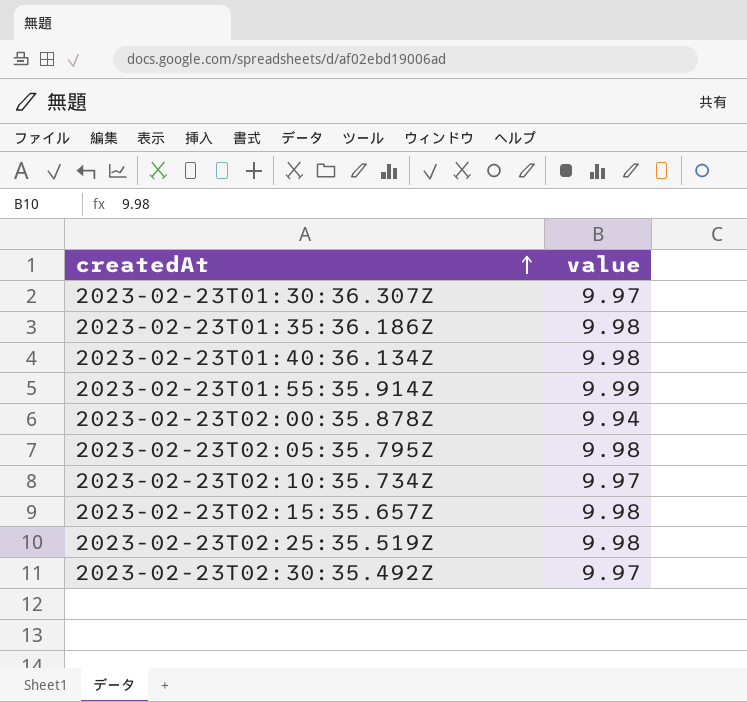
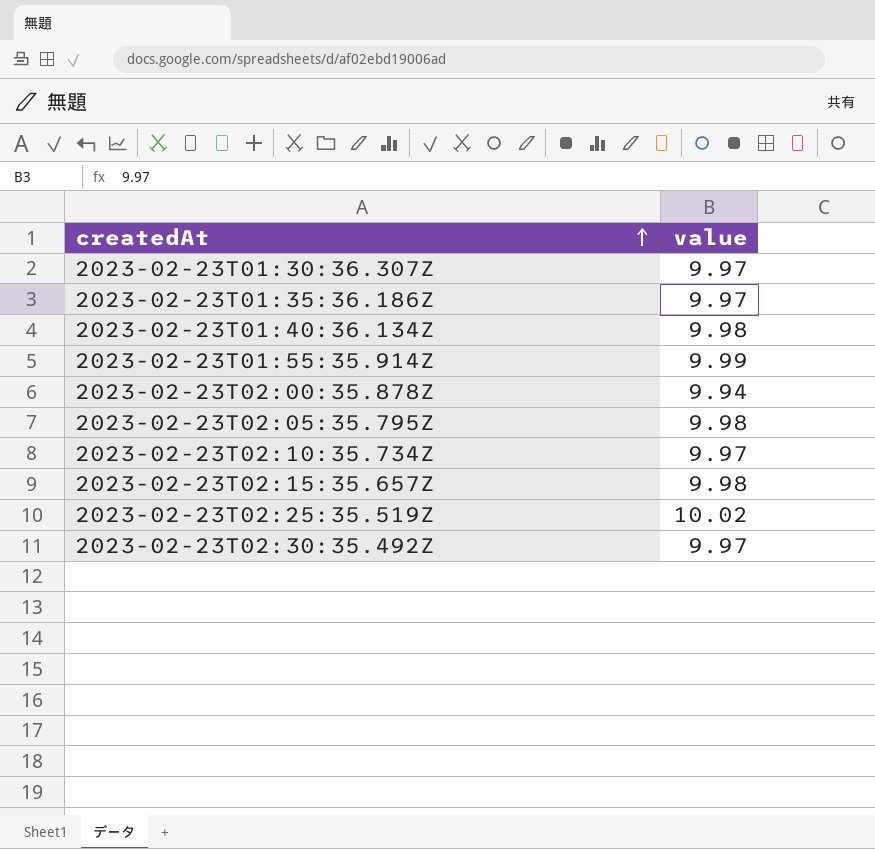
2023-02-23T01:35:36.186Z | value: 9.98 -> 9.97
2023-02-23T02:25:35.519Z | value: 9.98 -> 10.02

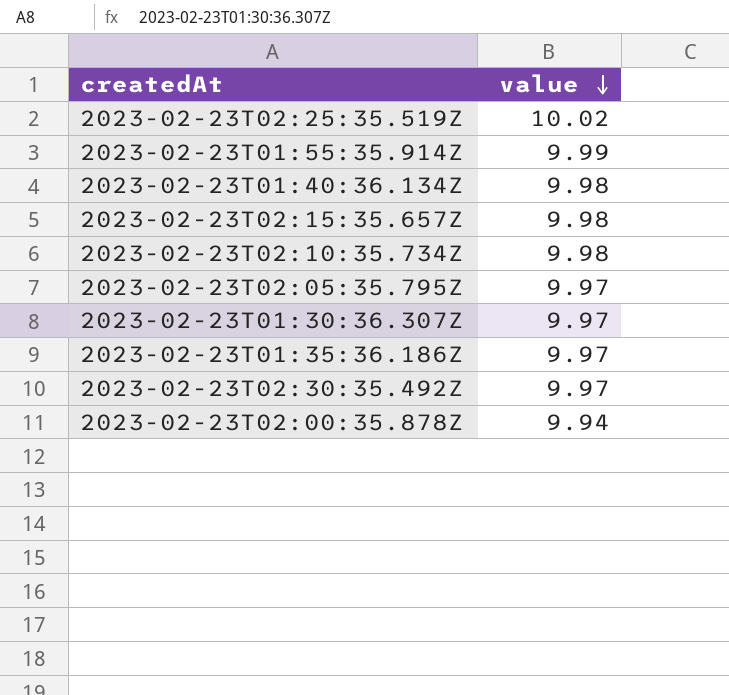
row order: createdAt ascending -> value descending
2023-02-23T02:10:35.734Z | value: 9.97 -> 9.98
2023-02-23T02:05:35.795Z | value: 9.98 -> 9.97

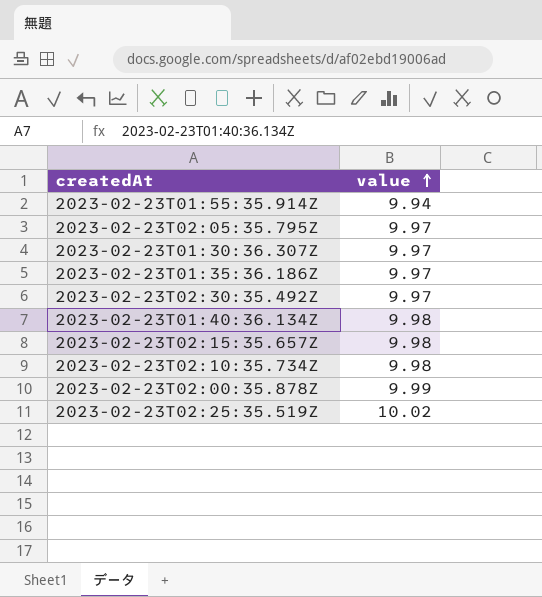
row order: value descending -> value ascending
2023-02-23T01:55:35.914Z | value: 9.99 -> 9.94
2023-02-23T02:00:35.878Z | value: 9.94 -> 9.99

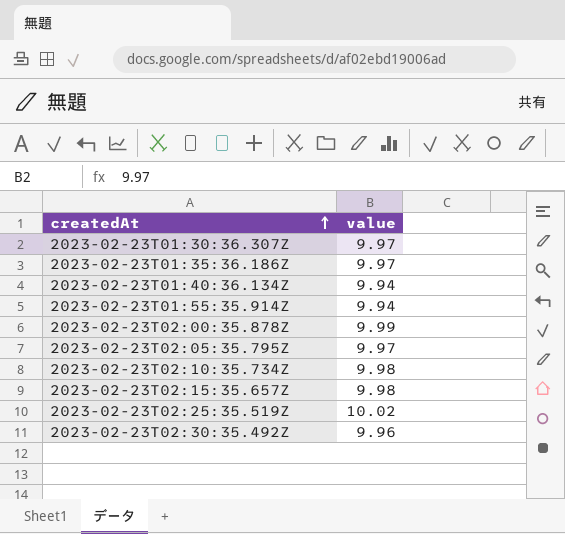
row order: value ascending -> createdAt ascending
2023-02-23T01:40:36.134Z | value: 9.98 -> 9.94
2023-02-23T02:30:35.492Z | value: 9.97 -> 9.96

